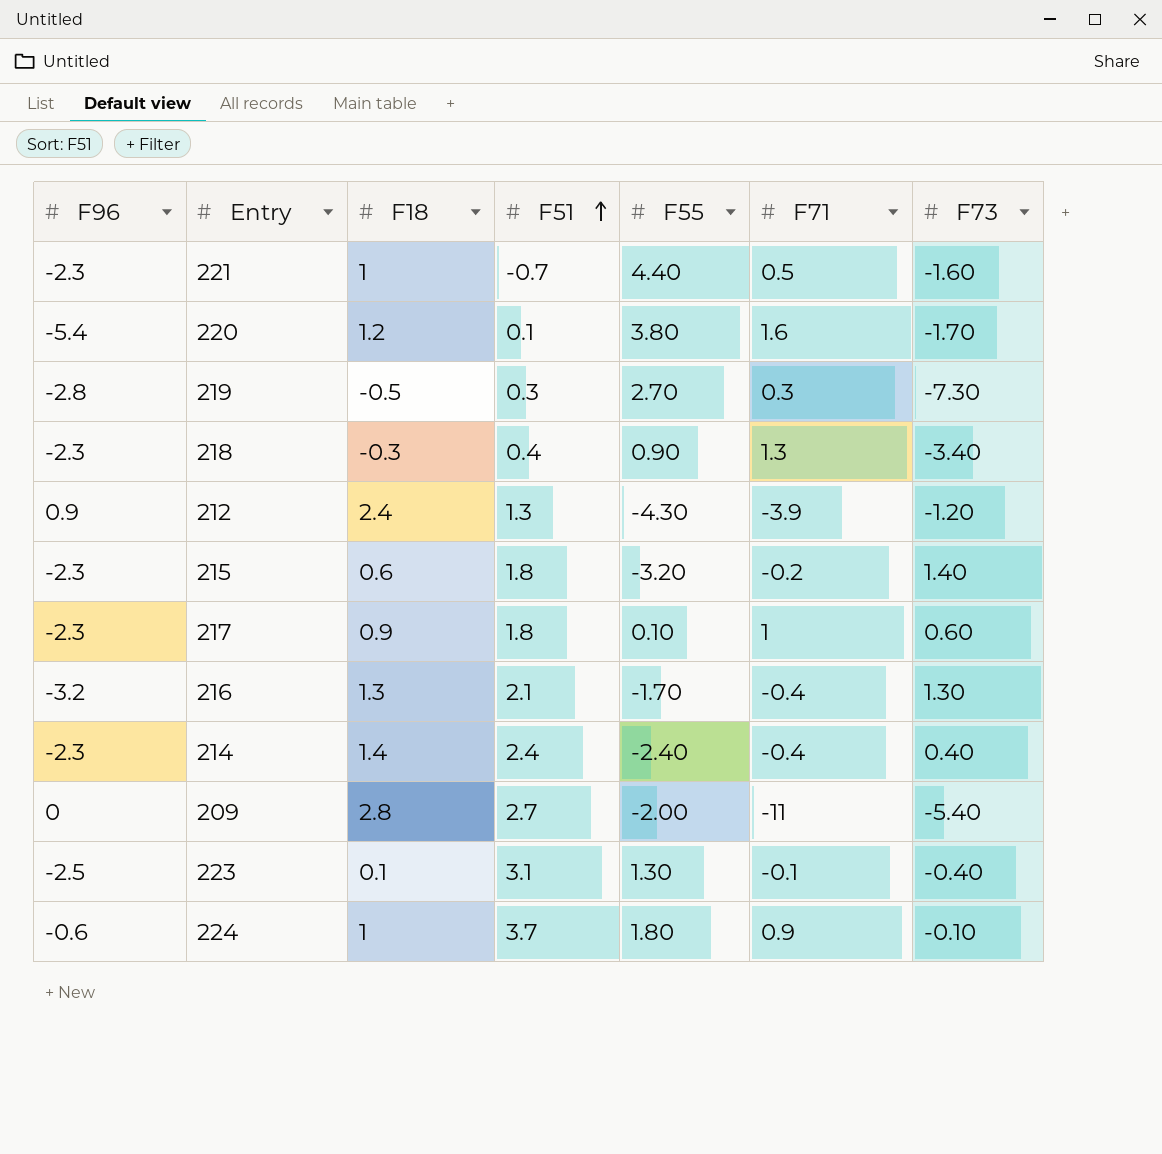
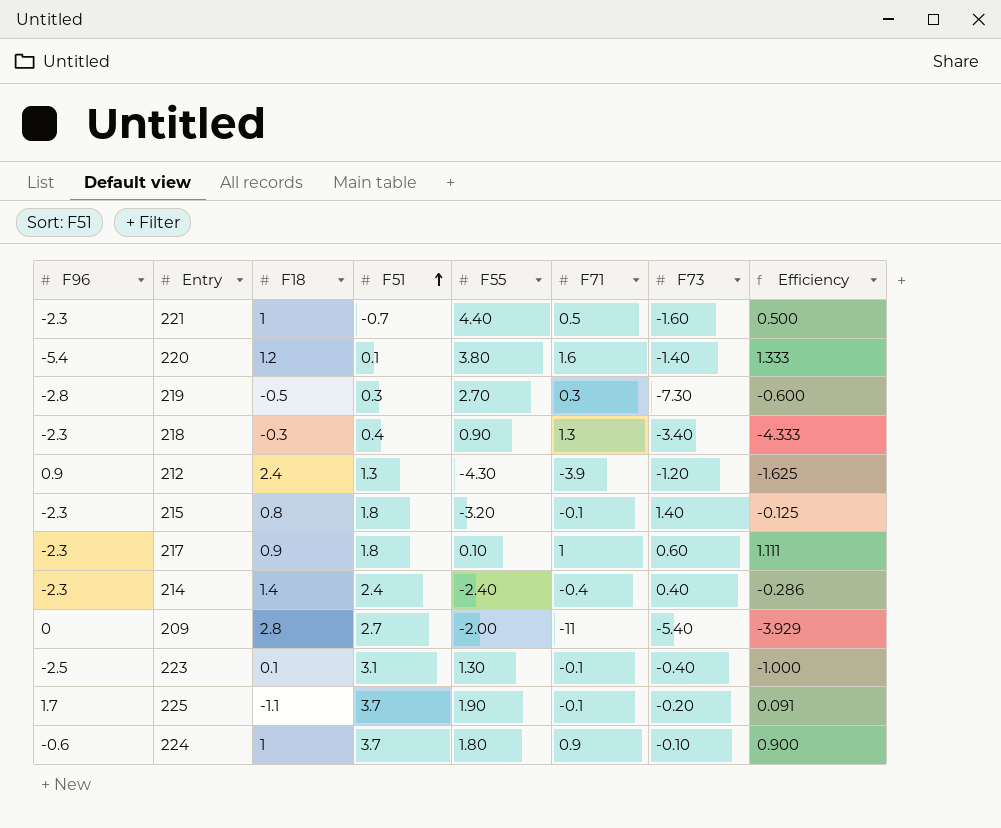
column Efficiency | formula: none -> [F71] / [F18]
row 216: -3.2 | 1.3 | 2.1 | -1.70 | -0.4 | 1.30 -> none
220 | F73: -1.70 -> -1.40
215 | F18: 0.6 -> 0.8
215 | F71: -0.2 -> -0.1
row 225: none -> 1.7 | -1.1 | 3.7 | 1.90 | -0.1 | -0.20 | 0.091

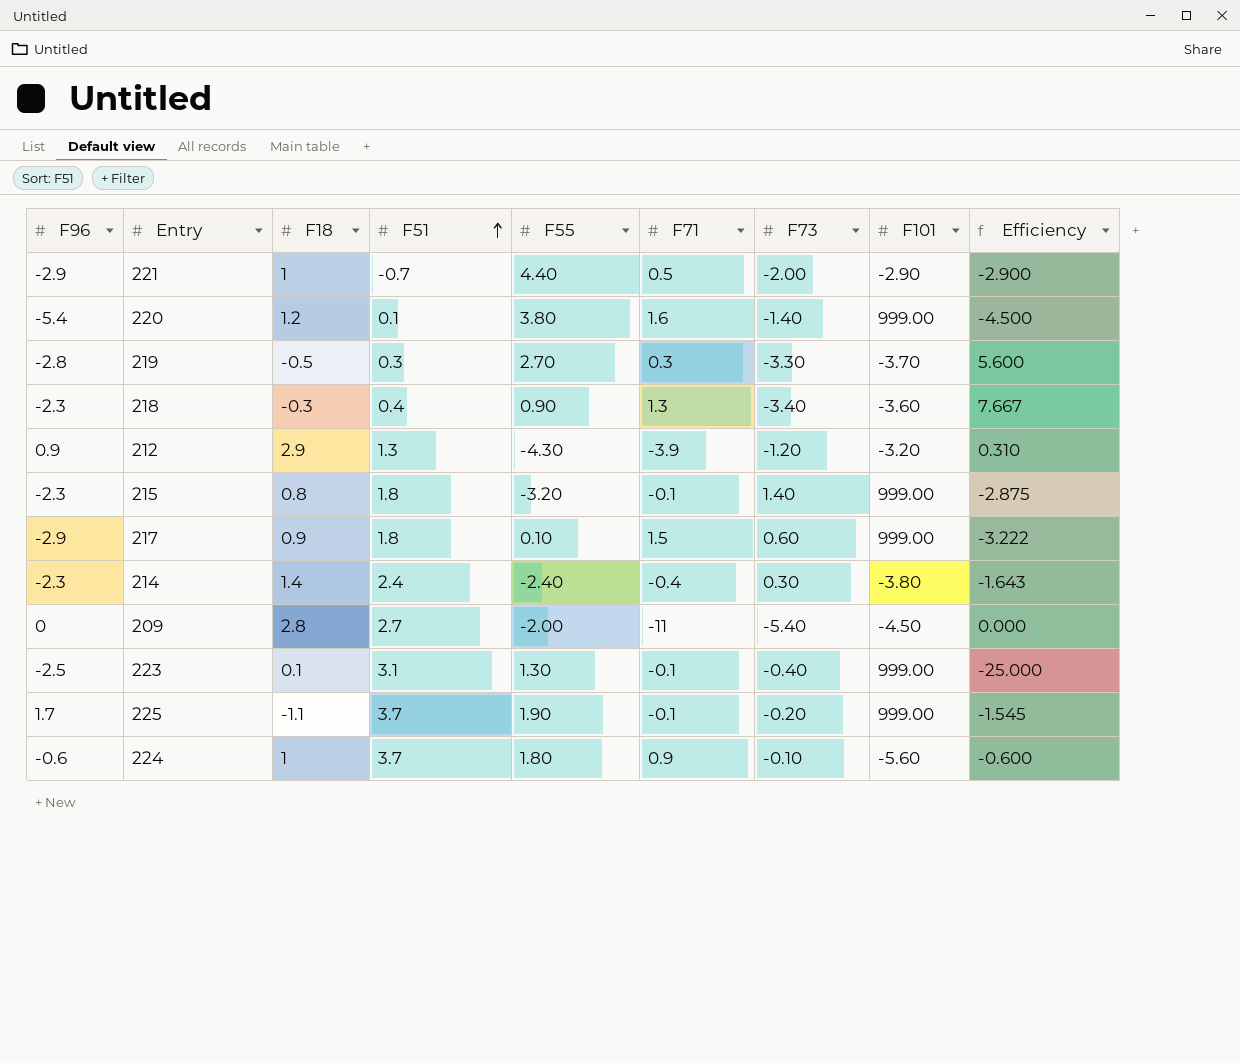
column F101 | position: none -> 8
column Efficiency | formula: [F71] / [F18] -> [F96] / [F18]
221 | F96: -2.3 -> -2.9
221 | F73: -1.60 -> -2.00
219 | F73: -7.30 -> -3.30
212 | F18: 2.4 -> 2.9
217 | F96: -2.3 -> -2.9
217 | F71: 1 -> 1.5
214 | F73: 0.40 -> 0.30

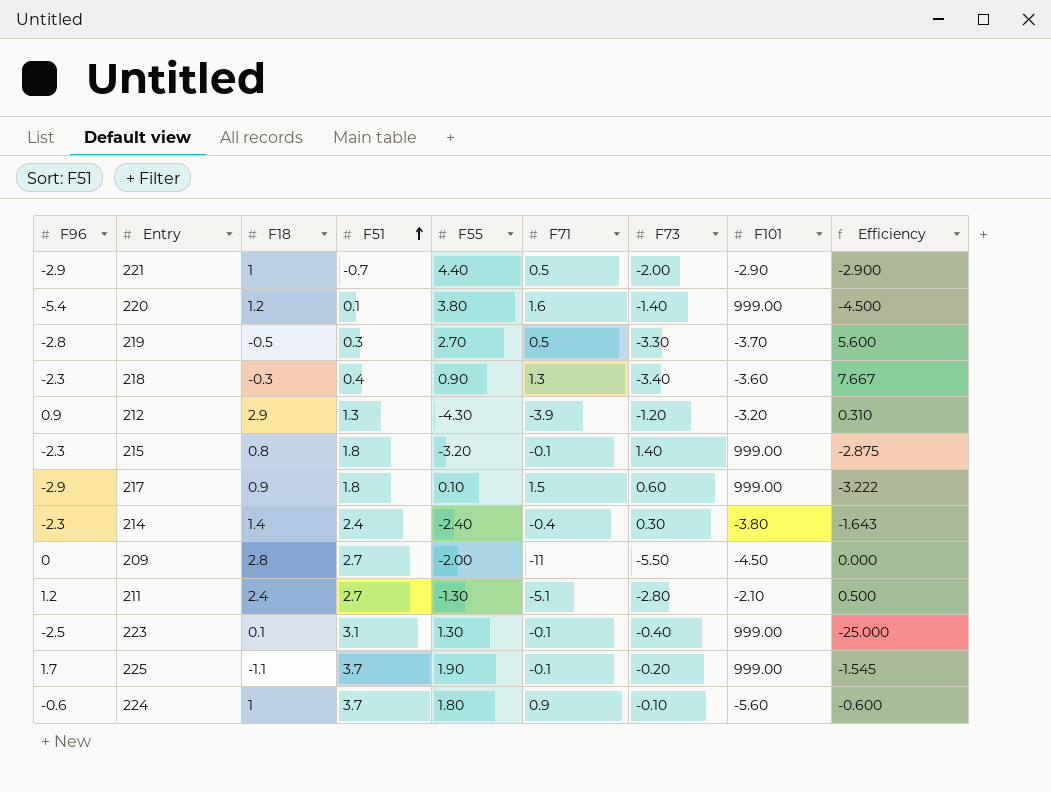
219 | F71: 0.3 -> 0.5
209 | F73: -5.40 -> -5.50
row 211: none -> 1.2 | 2.4 | 2.7 | -1.30 | -5.1 | -2.80 | -2.10 | 0.500

